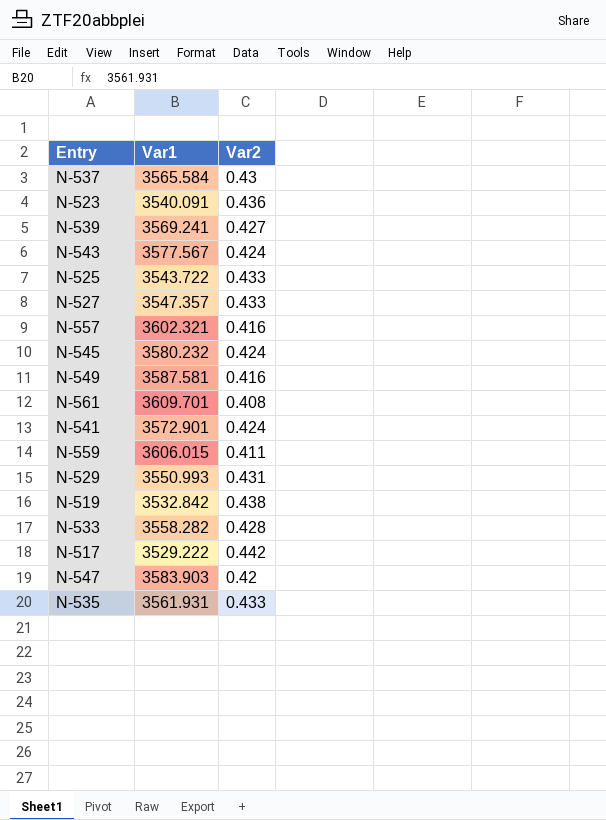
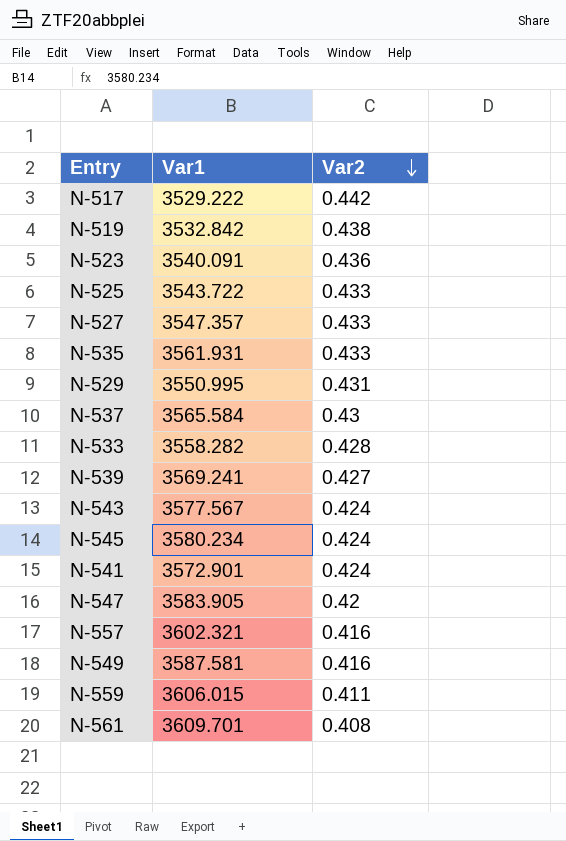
row order: none -> Var2 descending
N-529 | Var1: 3550.993 -> 3550.995
N-545 | Var1: 3580.232 -> 3580.234
N-547 | Var1: 3583.903 -> 3583.905

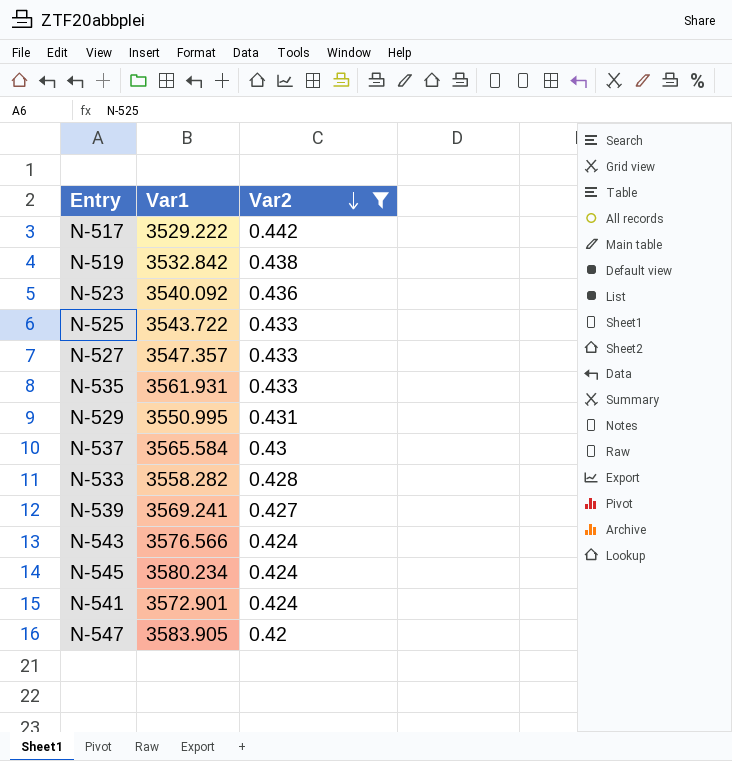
filter: none -> Var2 >= 0.42
N-523 | Var1: 3540.091 -> 3540.092
N-543 | Var1: 3577.567 -> 3576.566

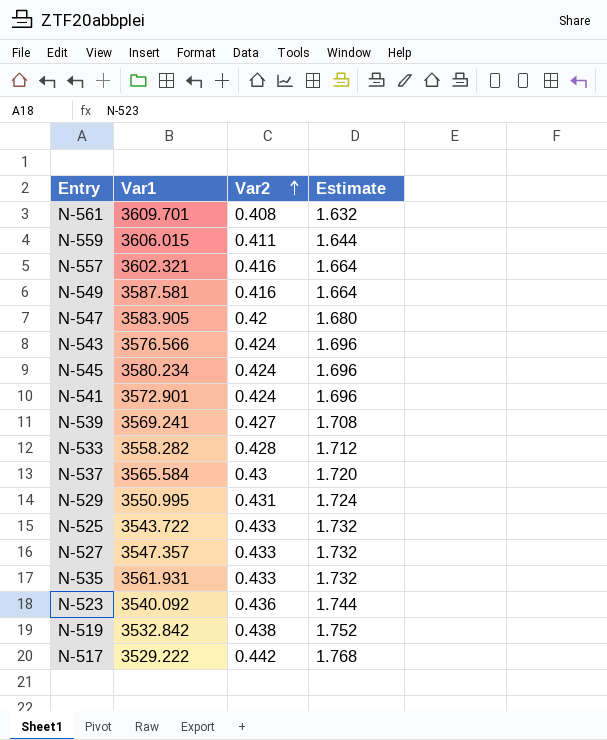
filter: Var2 >= 0.42 -> none
row order: Var2 descending -> Var2 ascending
column Estimate | formula: none -> [Var2] * 4

